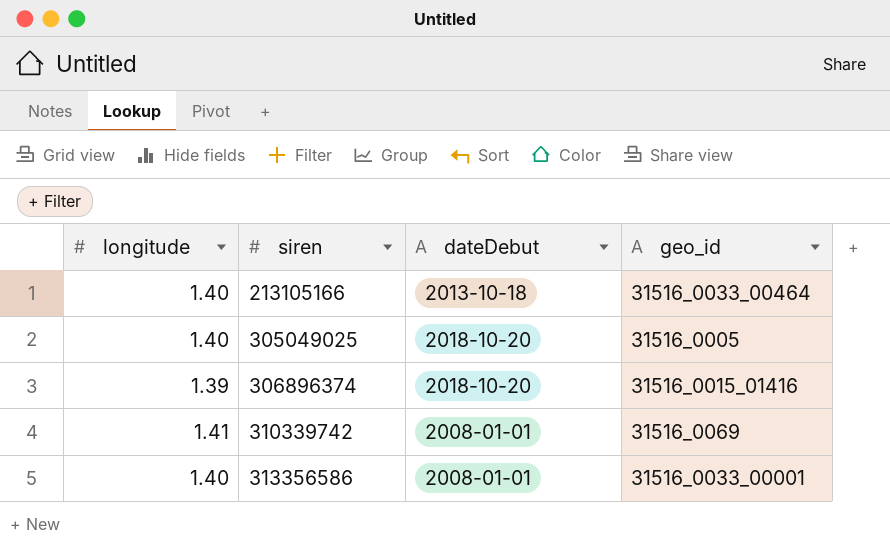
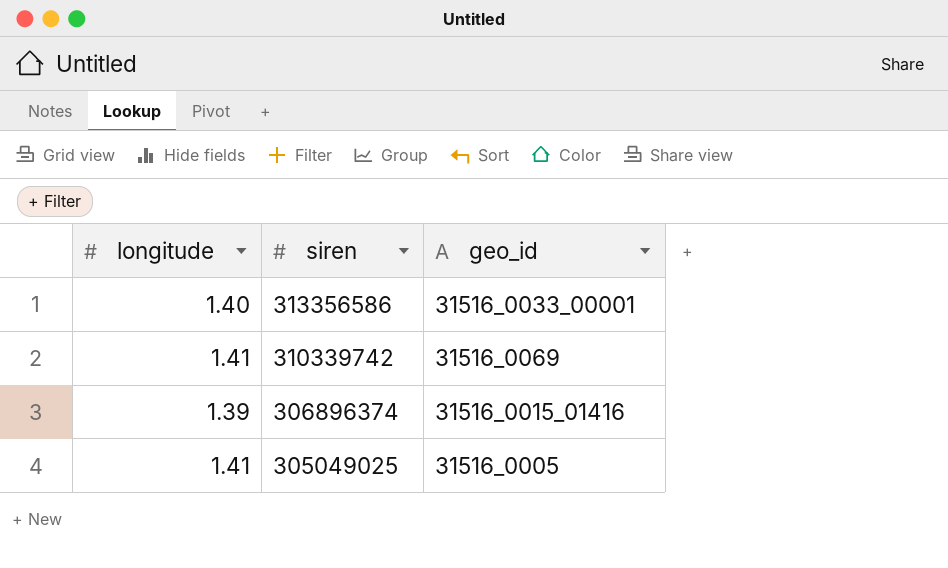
row order: siren ascending -> siren descending
column dateDebut | position: 3 -> none
row 213105166: 1.40 | 2013-10-18 | 31516_0033_00464 -> none
305049025 | longitude: 1.40 -> 1.41

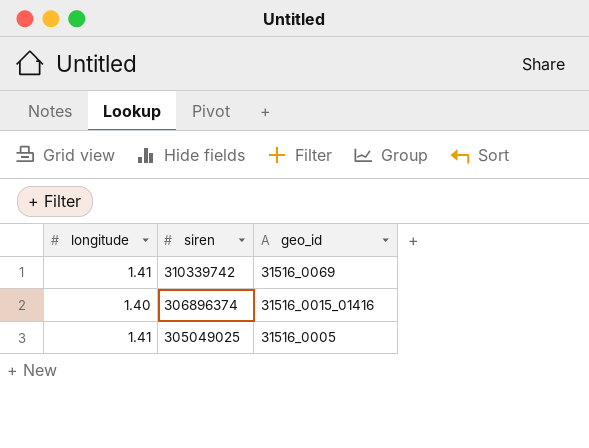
row 313356586: 1.40 | 31516_0033_00001 -> none
306896374 | longitude: 1.39 -> 1.40

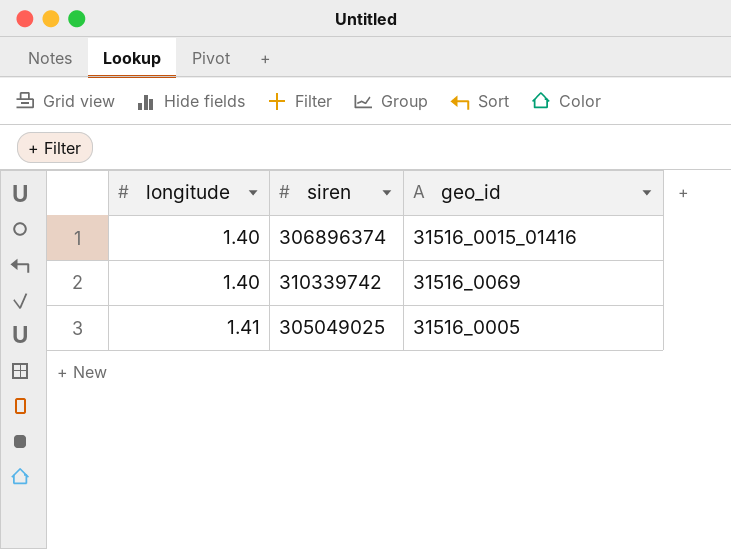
row order: siren descending -> longitude ascending
310339742 | longitude: 1.41 -> 1.40

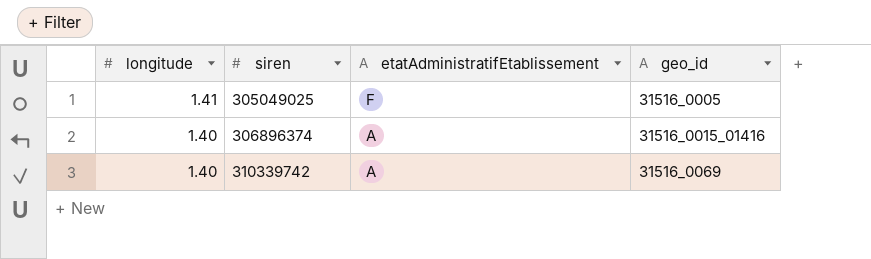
row order: longitude ascending -> longitude descending
column etatAdministratifEtablissement | position: none -> 3

